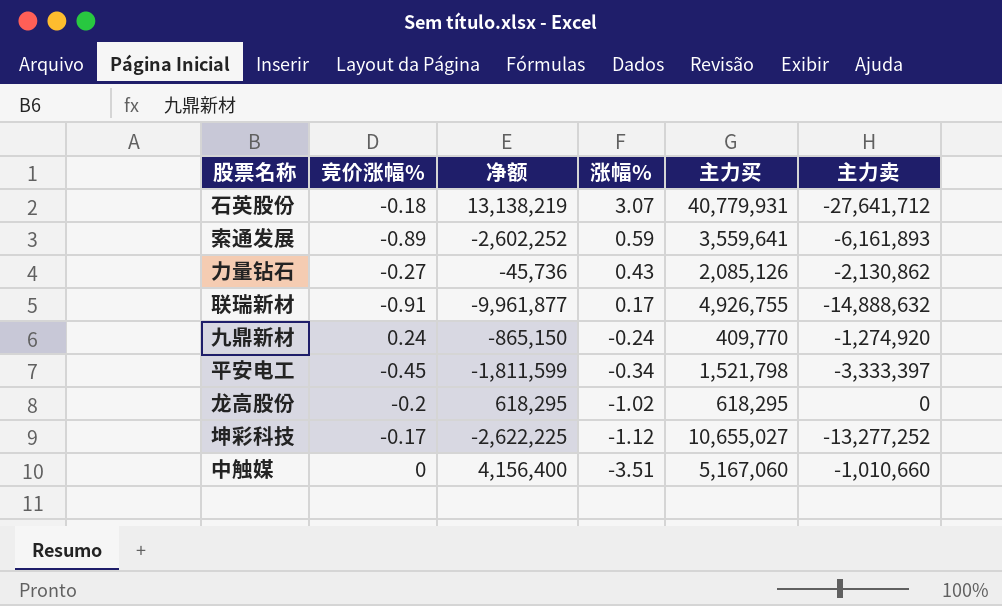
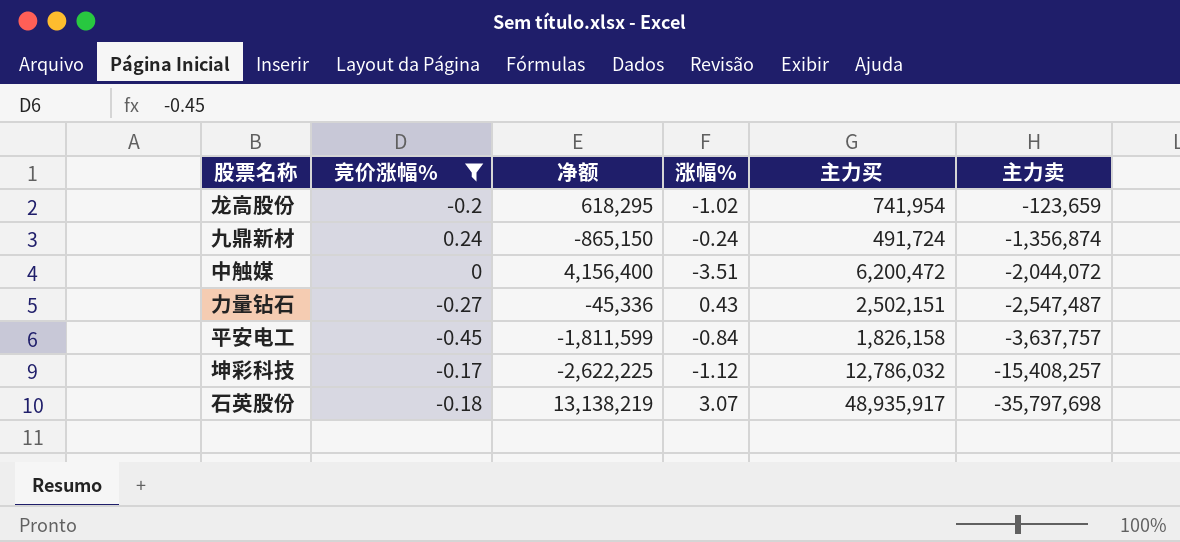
filter: none -> 竞价涨幅% >= -0.45
row order: 涨幅% descending -> 主力卖 descending
龙高股份 | 主力买: 618,295 -> 741,954
龙高股份 | 主力卖: 0 -> -123,659
九鼎新材 | 主力买: 409,770 -> 491,724
九鼎新材 | 主力卖: -1,274,920 -> -1,356,874
中触媒 | 主力买: 5,167,060 -> 6,200,472
中触媒 | 主力卖: -1,010,660 -> -2,044,072
力量钻石 | 净额: -45,736 -> -45,336
力量钻石 | 主力买: 2,085,126 -> 2,502,151
力量钻石 | 主力卖: -2,130,862 -> -2,547,487
平安电工 | 涨幅%: -0.34 -> -0.84
平安电工 | 主力买: 1,521,798 -> 1,826,158
平安电工 | 主力卖: -3,333,397 -> -3,637,757
坤彩科技 | 主力买: 10,655,027 -> 12,786,032
坤彩科技 | 主力卖: -13,277,252 -> -15,408,257
石英股份 | 主力买: 40,779,931 -> 48,935,917
石英股份 | 主力卖: -27,641,712 -> -35,797,698

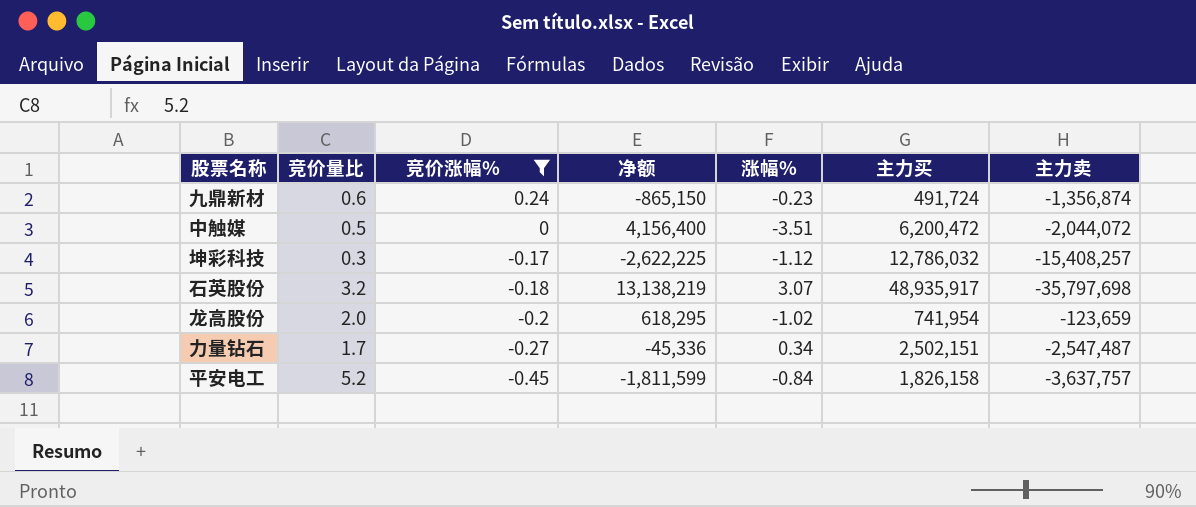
row order: 主力卖 descending -> 竞价涨幅% descending
column 竞价量比 | position: none -> 2
九鼎新材 | 涨幅%: -0.24 -> -0.23
力量钻石 | 涨幅%: 0.43 -> 0.34

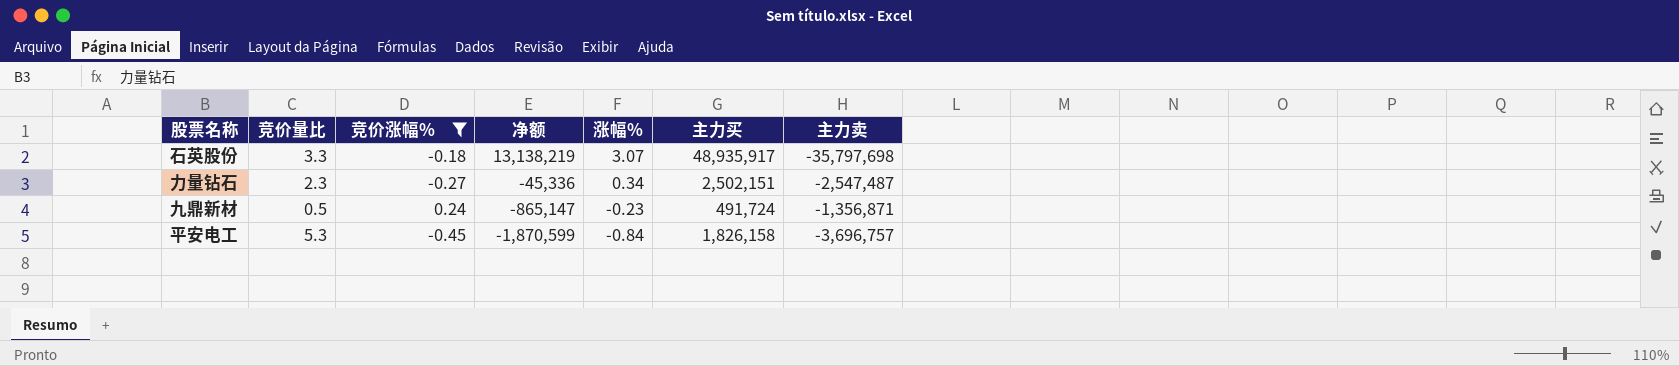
row order: 竞价涨幅% descending -> 净额 descending
row 中触媒: 0.5 | 0 | 4,156,400 | -3.51 | 6,200,472 | -2,044,072 -> none
row 坤彩科技: 0.3 | -0.17 | -2,622,225 | -1.12 | 12,786,032 | -15,408,257 -> none
row 龙高股份: 2.0 | -0.2 | 618,295 | -1.02 | 741,954 | -123,659 -> none
石英股份 | 竞价量比: 3.2 -> 3.3
力量钻石 | 竞价量比: 1.7 -> 2.3
九鼎新材 | 竞价量比: 0.6 -> 0.5
九鼎新材 | 净额: -865,150 -> -865,147
九鼎新材 | 主力卖: -1,356,874 -> -1,356,871
平安电工 | 竞价量比: 5.2 -> 5.3
平安电工 | 净额: -1,811,599 -> -1,870,599
平安电工 | 主力卖: -3,637,757 -> -3,696,757

